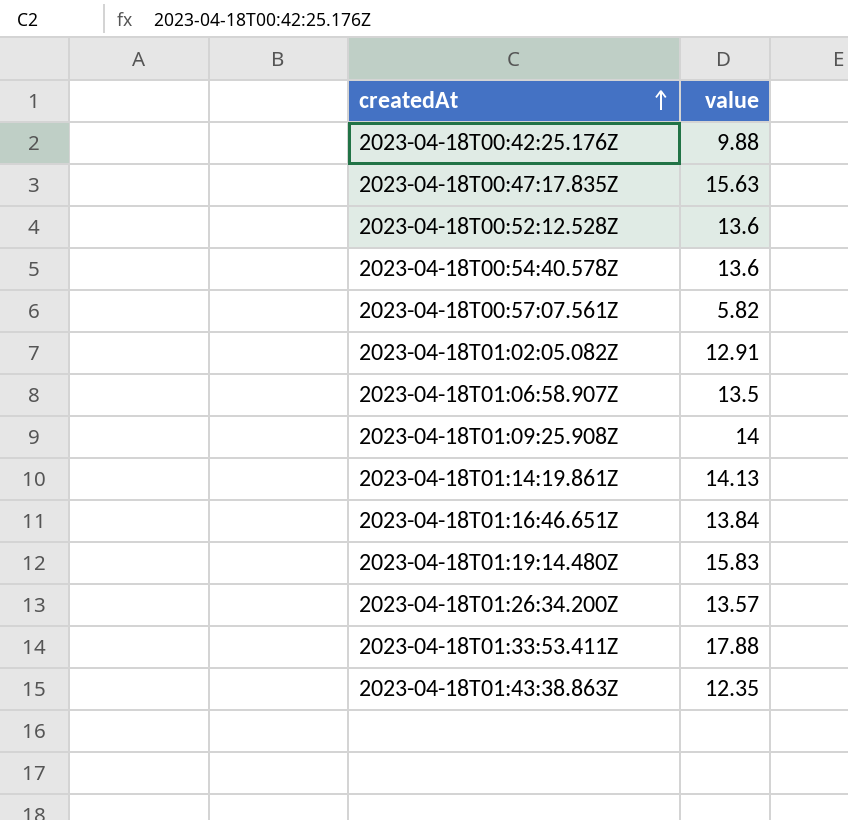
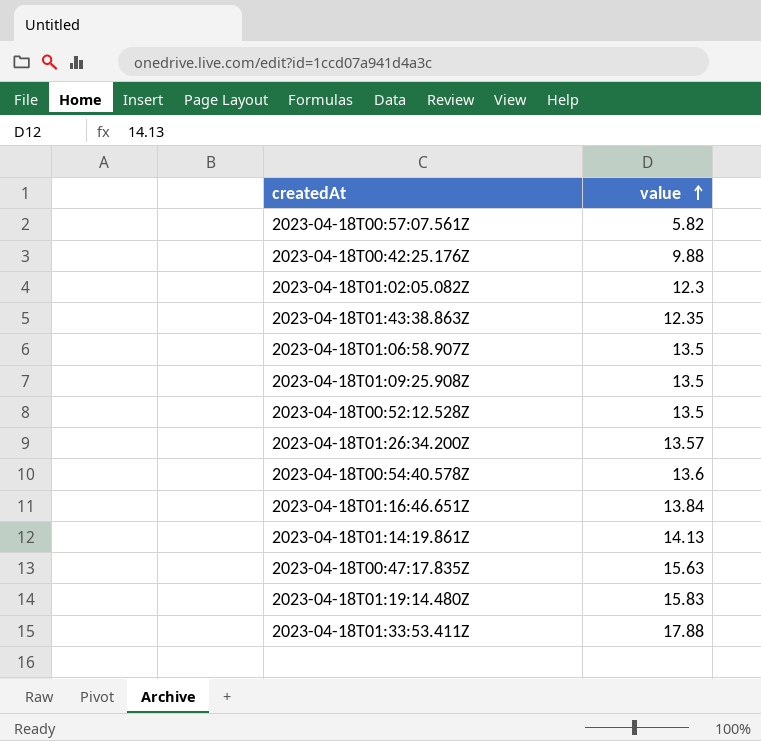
row order: createdAt ascending -> value ascending
2023-04-18T01:02:05.082Z | value: 12.91 -> 12.3
2023-04-18T01:09:25.908Z | value: 14 -> 13.5
2023-04-18T00:52:12.528Z | value: 13.6 -> 13.5

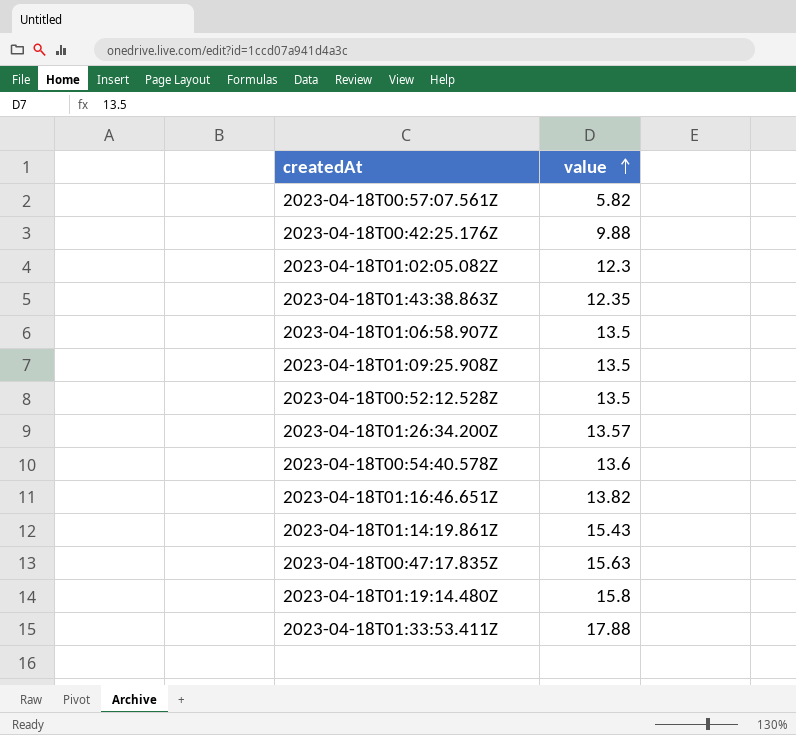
2023-04-18T01:16:46.651Z | value: 13.84 -> 13.82
2023-04-18T01:14:19.861Z | value: 14.13 -> 15.43
2023-04-18T01:19:14.480Z | value: 15.83 -> 15.8

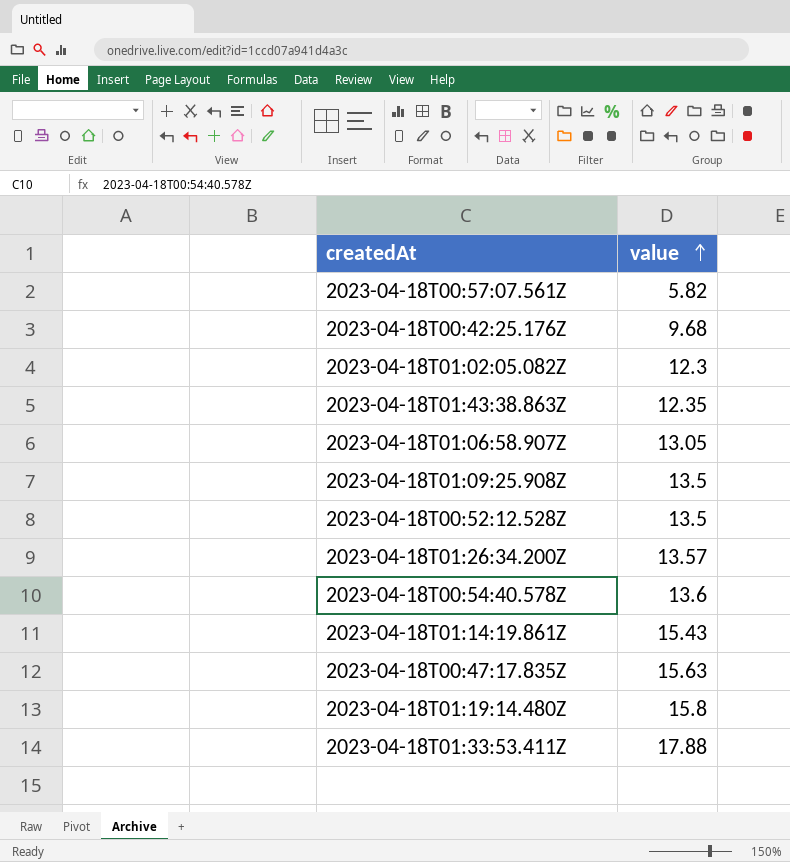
row 2023-04-18T01:16:46.651Z: 13.82 -> none
2023-04-18T00:42:25.176Z | value: 9.88 -> 9.68
2023-04-18T01:06:58.907Z | value: 13.5 -> 13.05

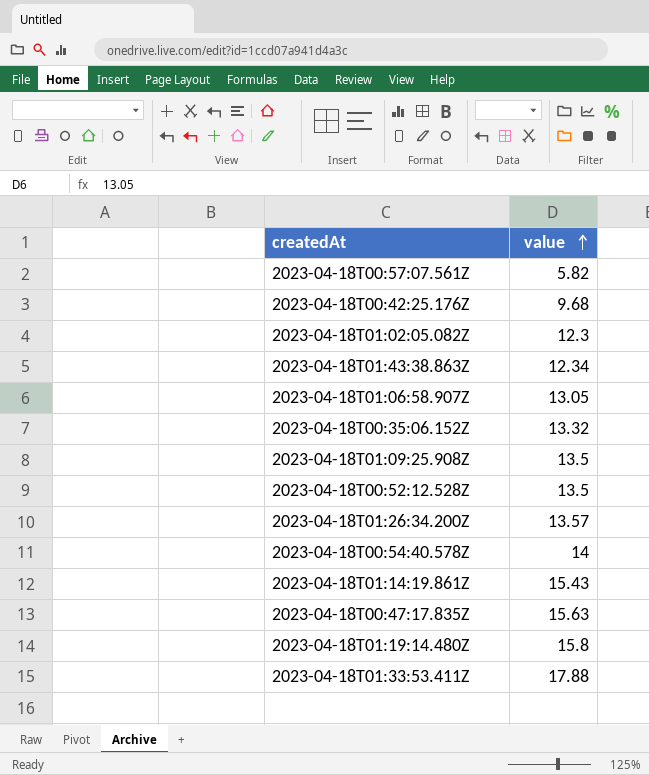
2023-04-18T01:43:38.863Z | value: 12.35 -> 12.34
row 2023-04-18T00:35:06.152Z: none -> 13.32
2023-04-18T00:54:40.578Z | value: 13.6 -> 14

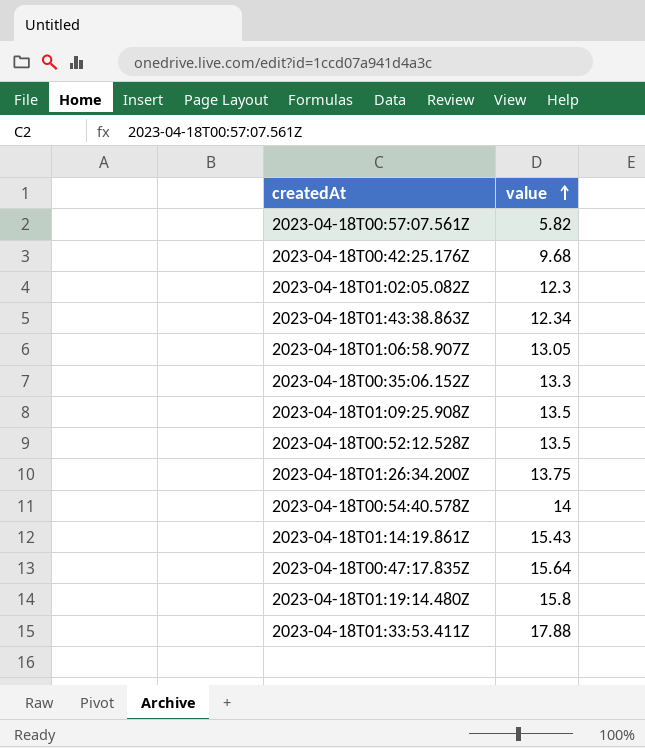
2023-04-18T00:35:06.152Z | value: 13.32 -> 13.3
2023-04-18T01:26:34.200Z | value: 13.57 -> 13.75
2023-04-18T00:47:17.835Z | value: 15.63 -> 15.64

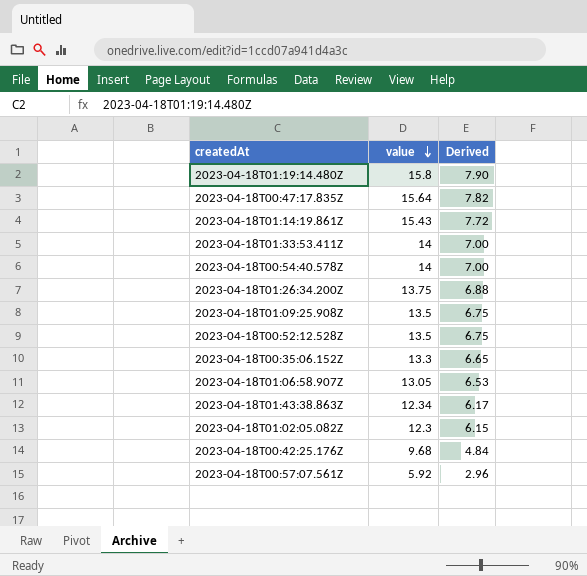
row order: value ascending -> value descending
column Derived | formula: none -> [value] * 0.5
2023-04-18T01:33:53.411Z | value: 17.88 -> 14
2023-04-18T00:57:07.561Z | value: 5.82 -> 5.92

